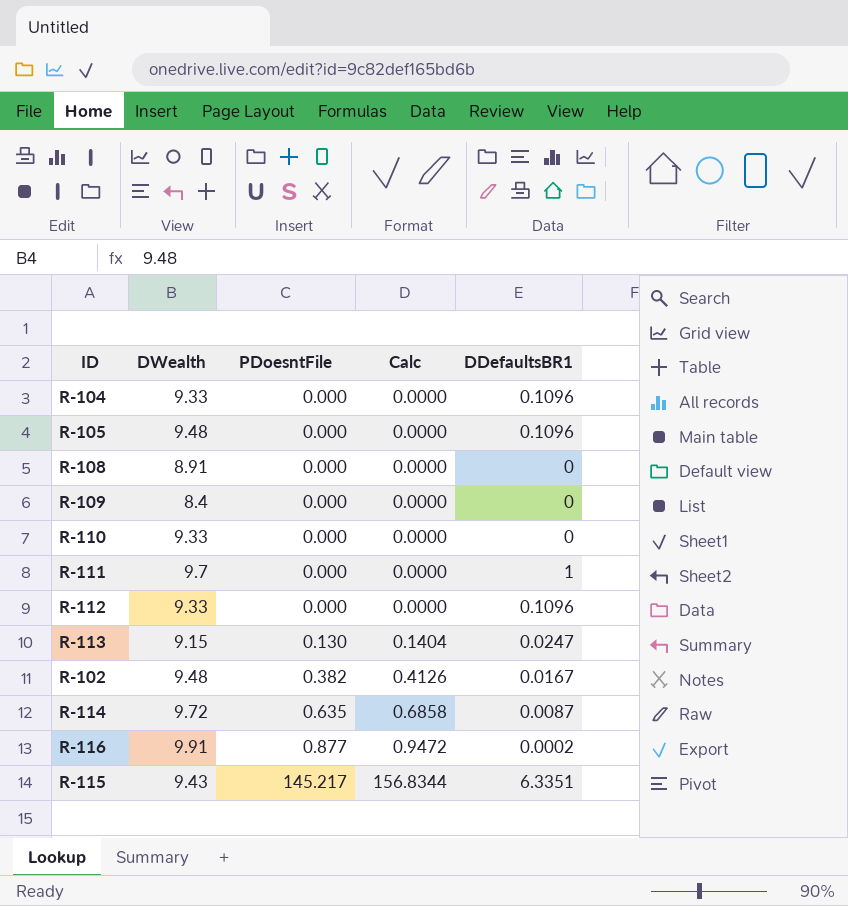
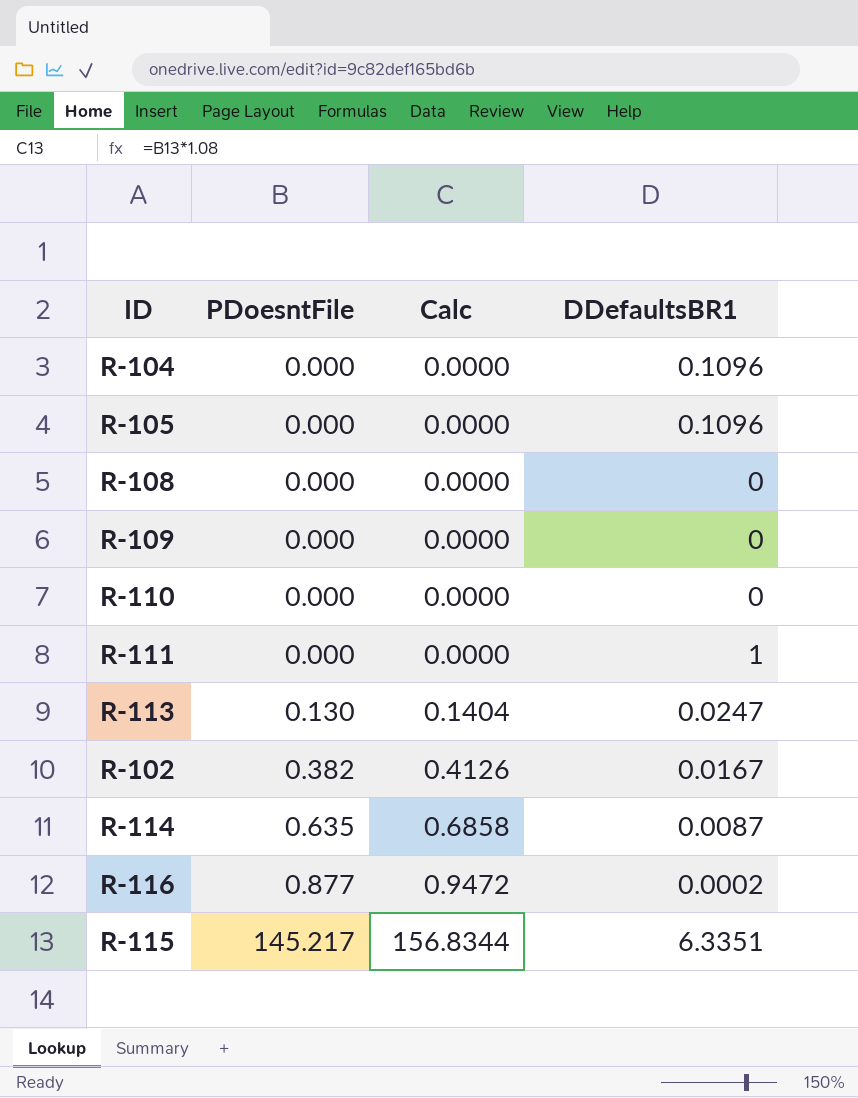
column DWealth | position: 2 -> none
row R-112: 9.33 | 0.000 | 0.0000 | 0.1096 -> none

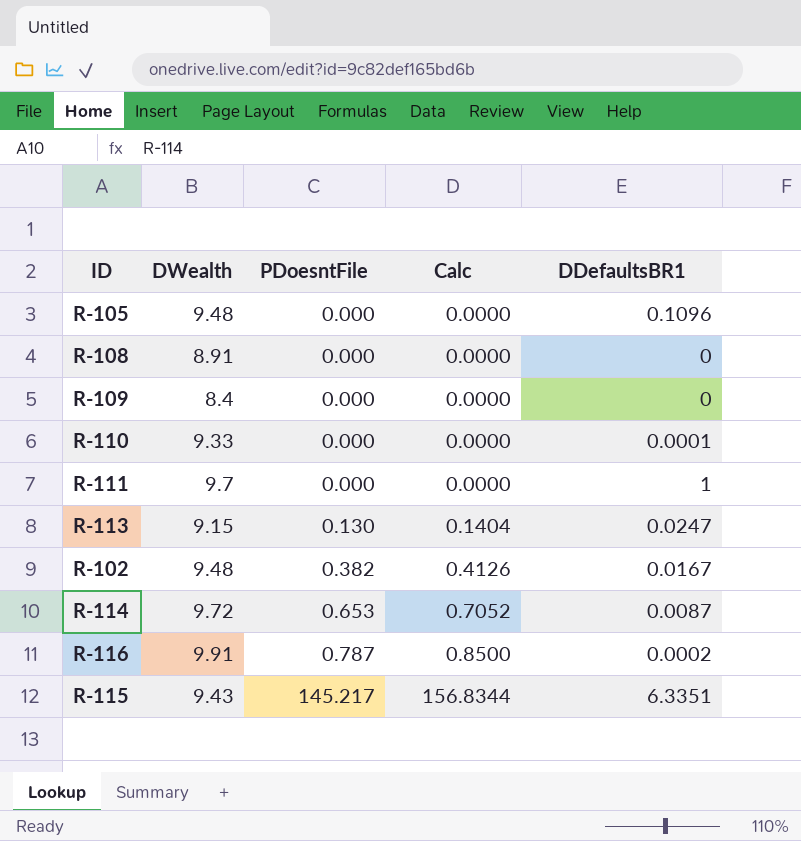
column DWealth | position: none -> 2
row R-104: 0.000 | 0.0000 | 0.1096 -> none
R-110 | DDefaultsBR1: 0 -> 0.0001
R-114 | PDoesntFile: 0.635 -> 0.653
R-114 | Calc: 0.6858 -> 0.7052
R-116 | PDoesntFile: 0.877 -> 0.787
R-116 | Calc: 0.9472 -> 0.8500

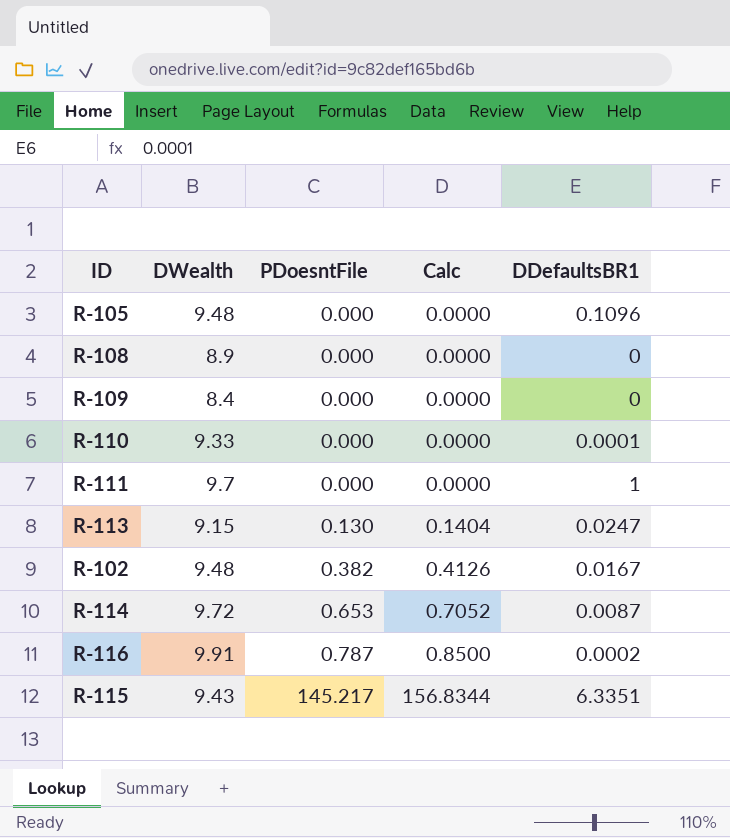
R-108 | DWealth: 8.91 -> 8.9

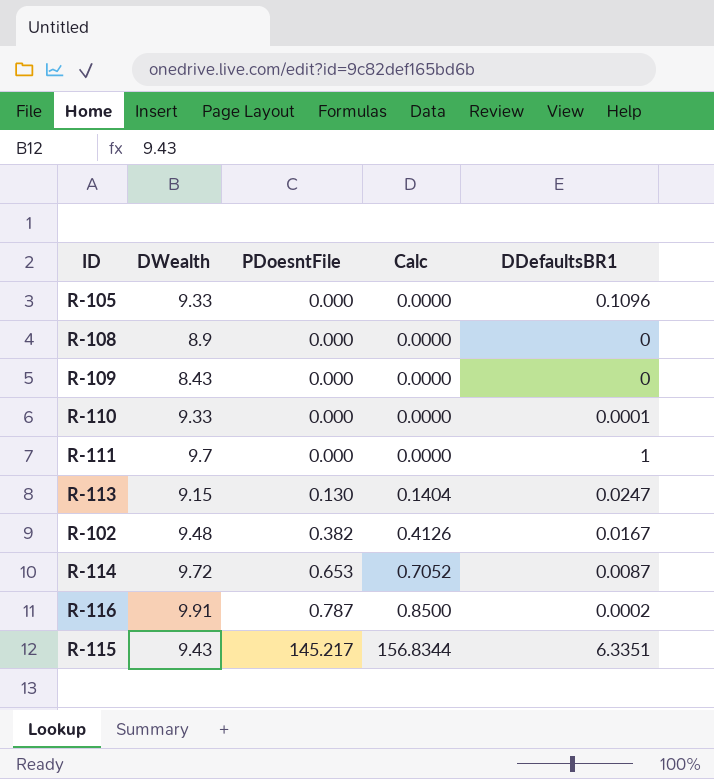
R-105 | DWealth: 9.48 -> 9.33
R-109 | DWealth: 8.4 -> 8.43

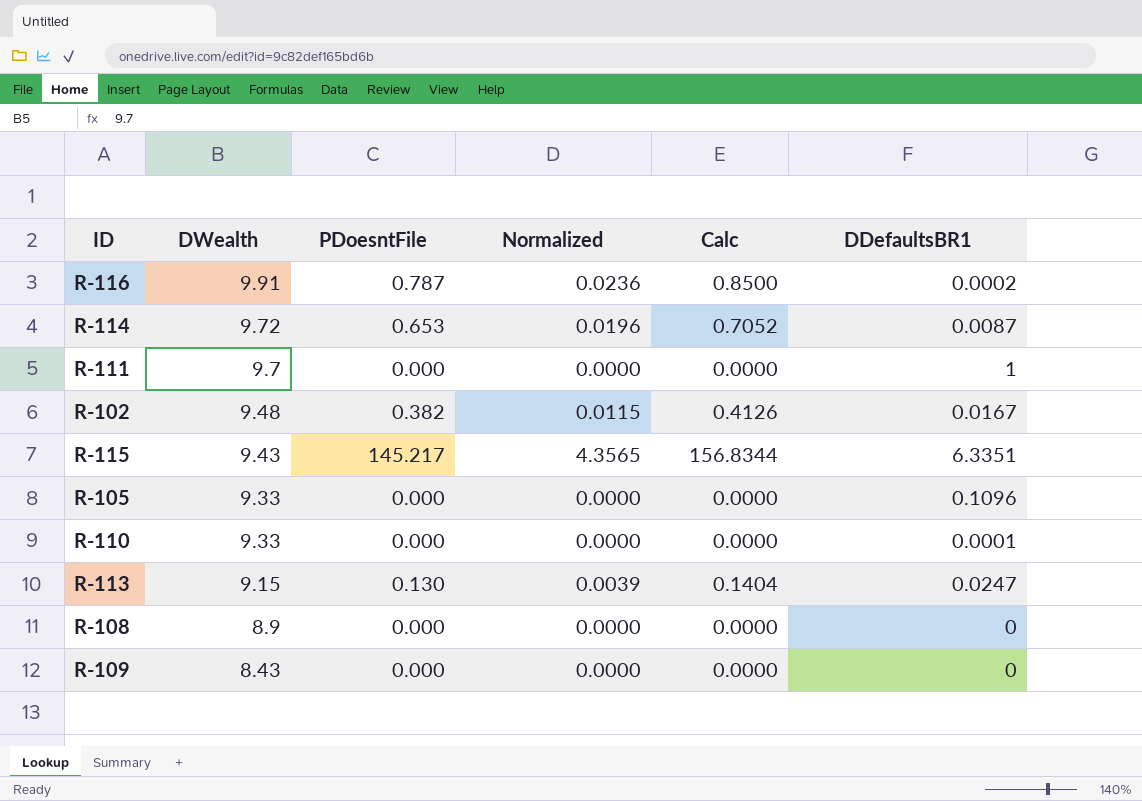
row order: PDoesntFile ascending -> DWealth descending
column Normalized | formula: none -> [PDoesntFile] * 0.03

